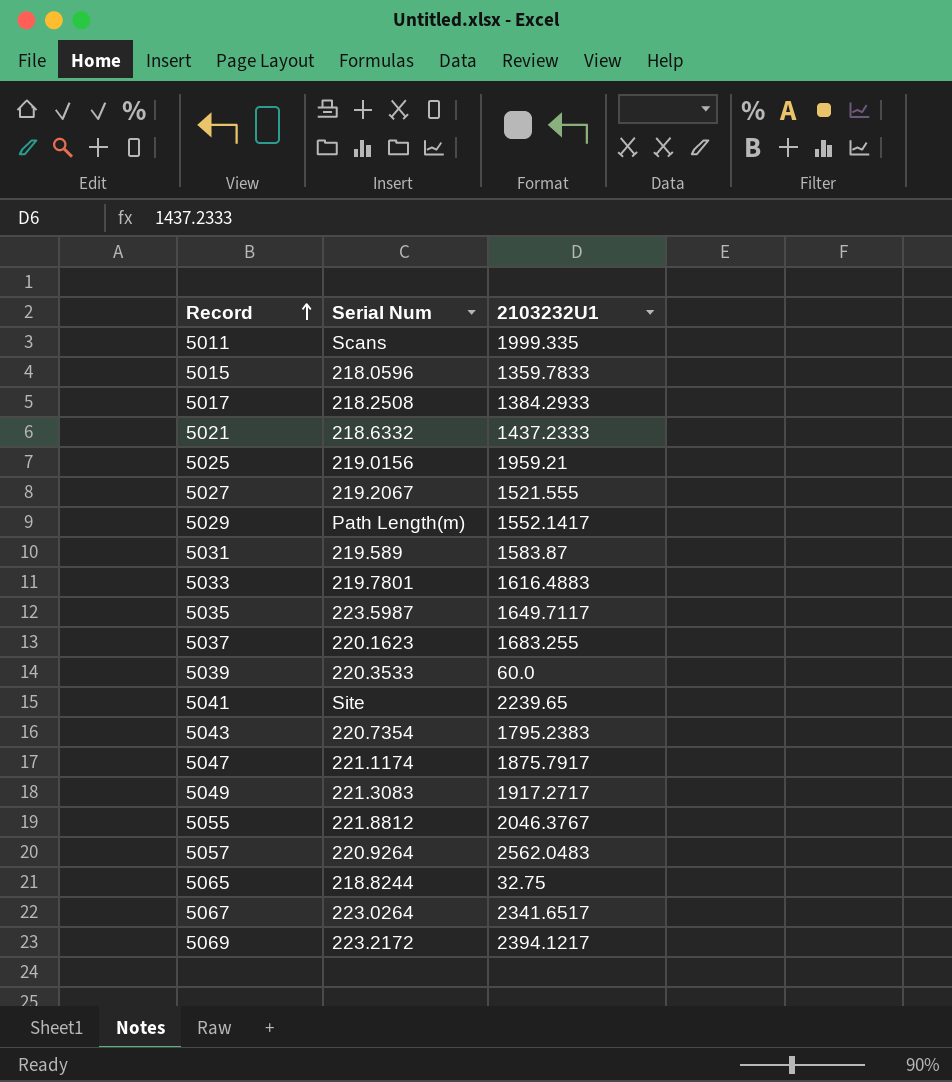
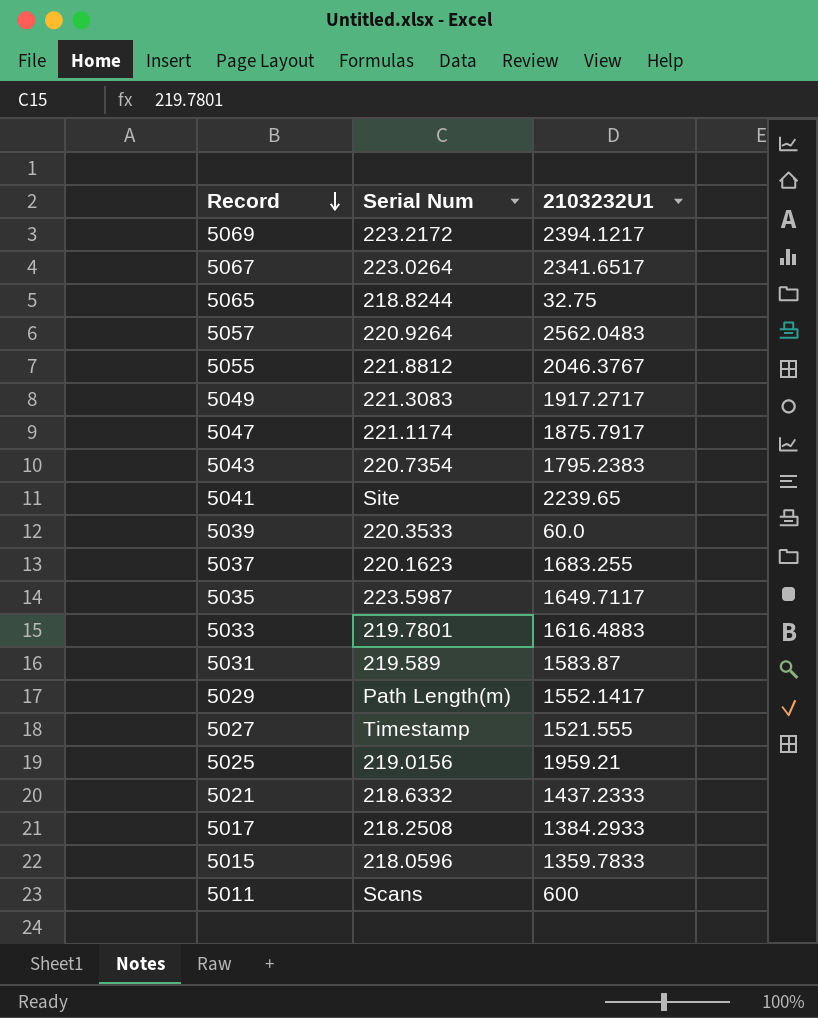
row order: Record ascending -> Record descending
5027 | Serial Num: 219.2067 -> Timestamp
5011 | 2103232U1: 1999.335 -> 600

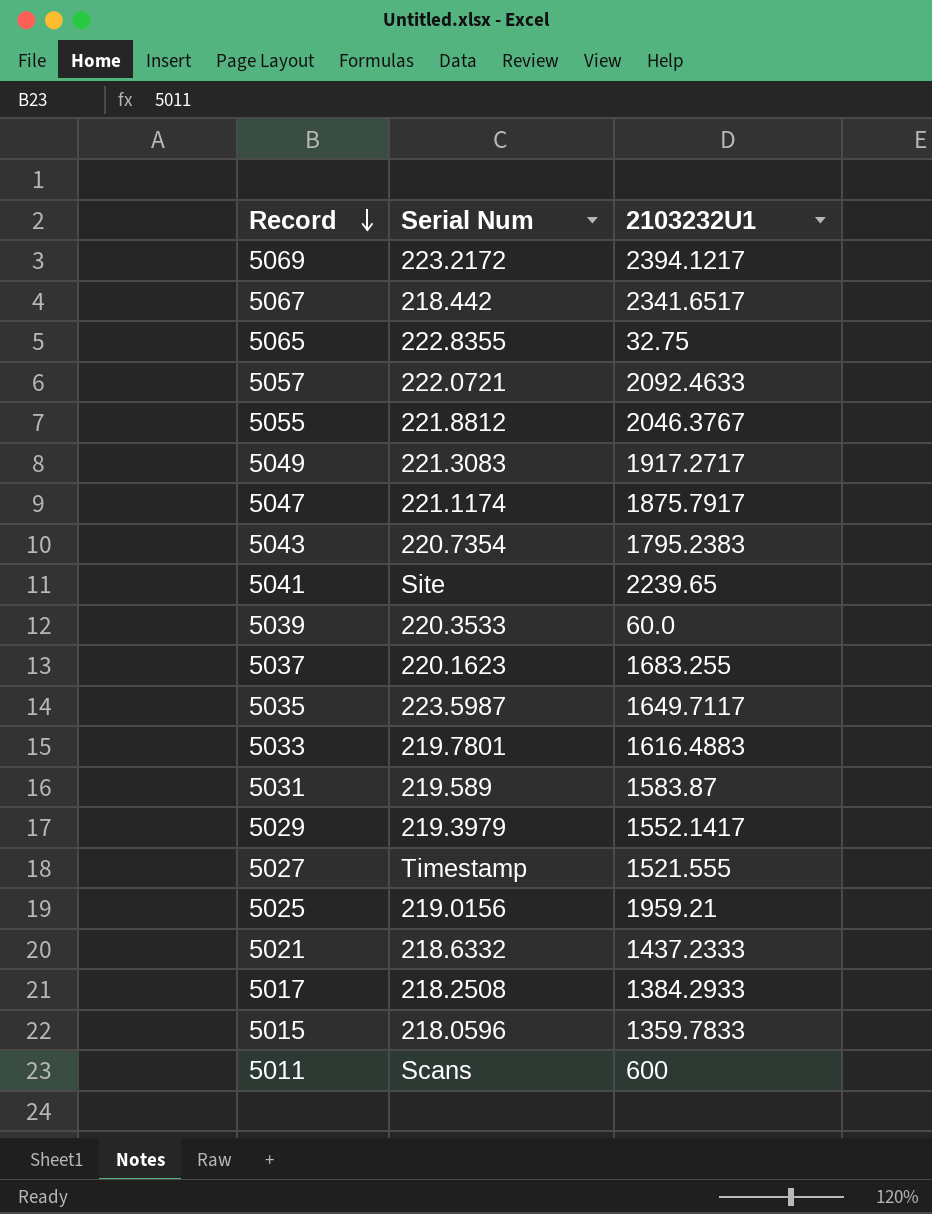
5067 | Serial Num: 223.0264 -> 218.442
5065 | Serial Num: 218.8244 -> 222.8355
5057 | Serial Num: 220.9264 -> 222.0721
5057 | 2103232U1: 2562.0483 -> 2092.4633
5029 | Serial Num: Path Length(m) -> 219.3979

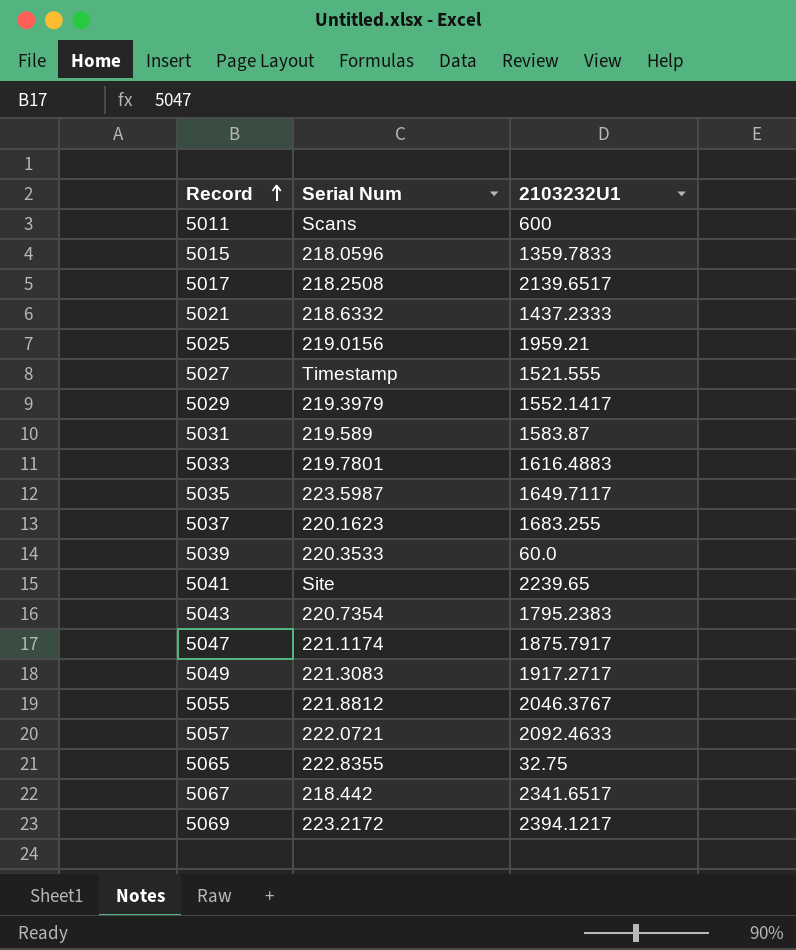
row order: Record descending -> Record ascending
5017 | 2103232U1: 1384.2933 -> 2139.6517

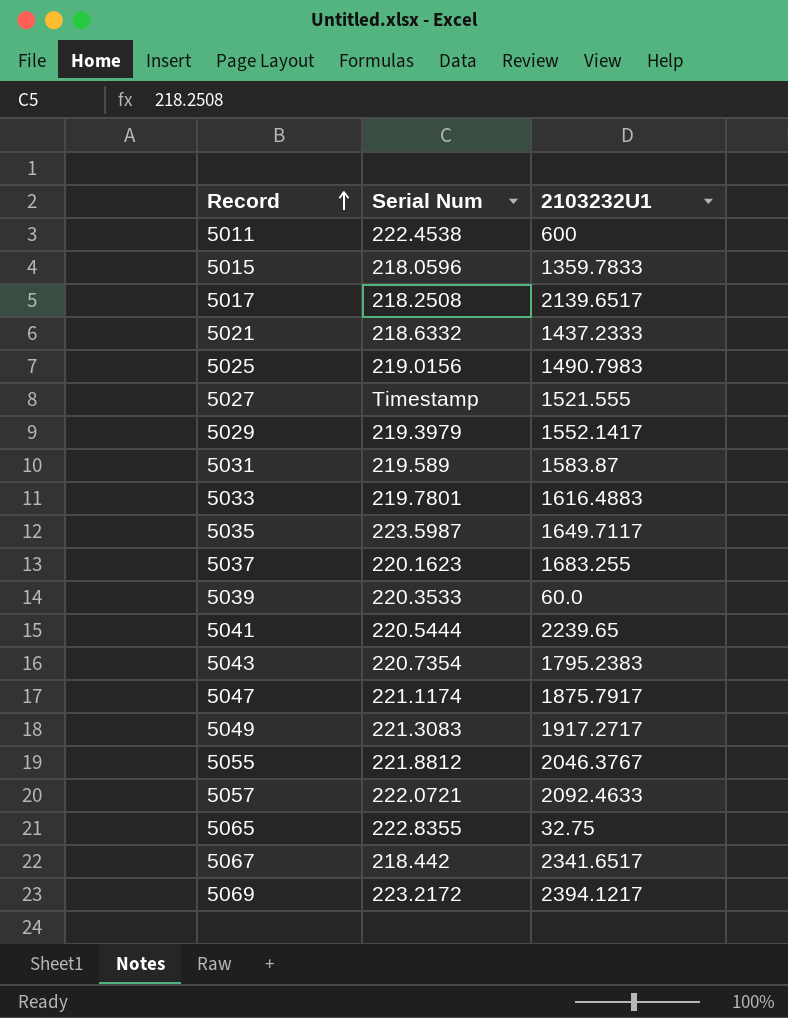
5011 | Serial Num: Scans -> 222.4538
5025 | 2103232U1: 1959.21 -> 1490.7983
5041 | Serial Num: Site -> 220.5444

